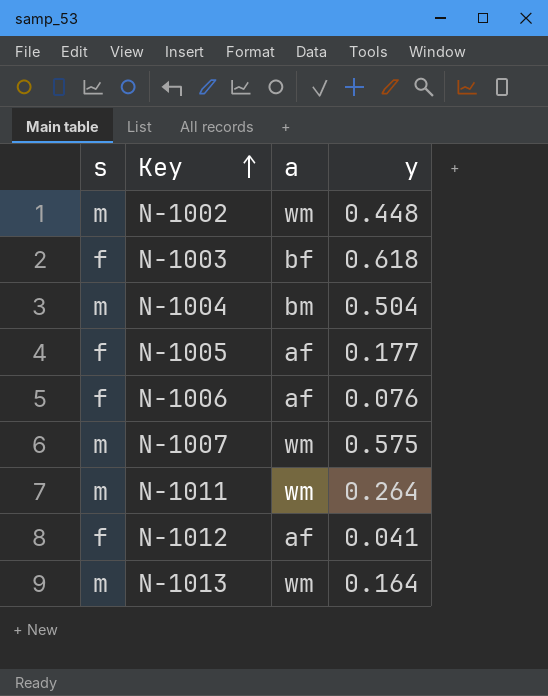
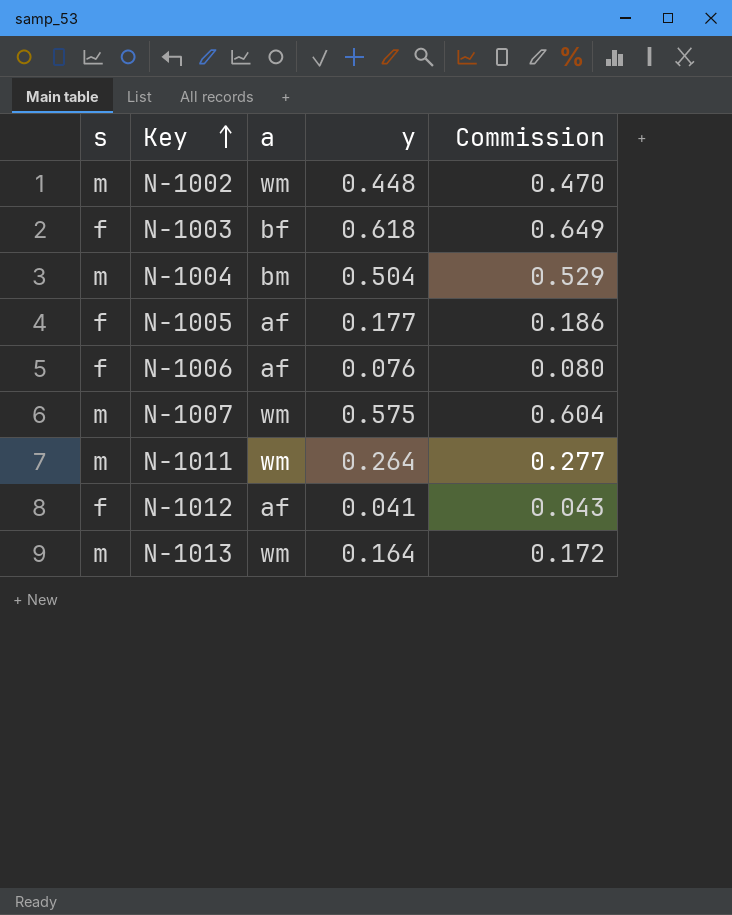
column Commission | formula: none -> [y] * 1.05

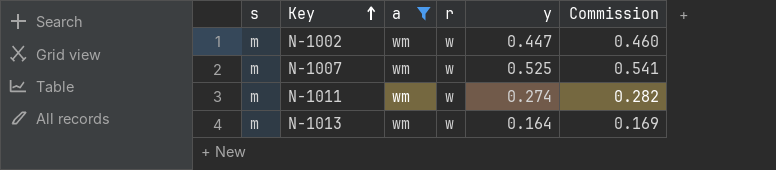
filter: none -> a = wm
column r | position: none -> 4
column Commission | formula: [y] * 1.05 -> [y] * 1.03
N-1002 | y: 0.448 -> 0.447
N-1007 | y: 0.575 -> 0.525
N-1011 | y: 0.264 -> 0.274

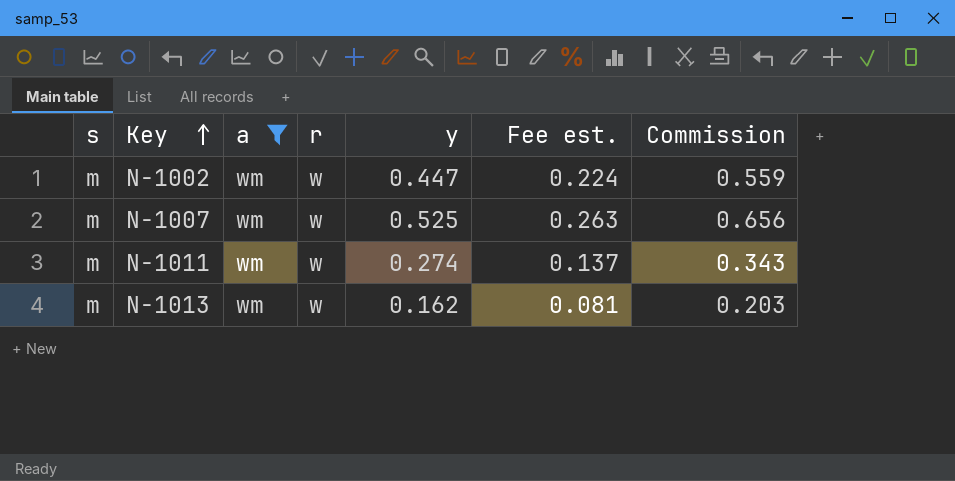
column Fee est. | formula: none -> [y] * 0.5
column Commission | formula: [y] * 1.03 -> [y] * 1.25
N-1013 | y: 0.164 -> 0.162

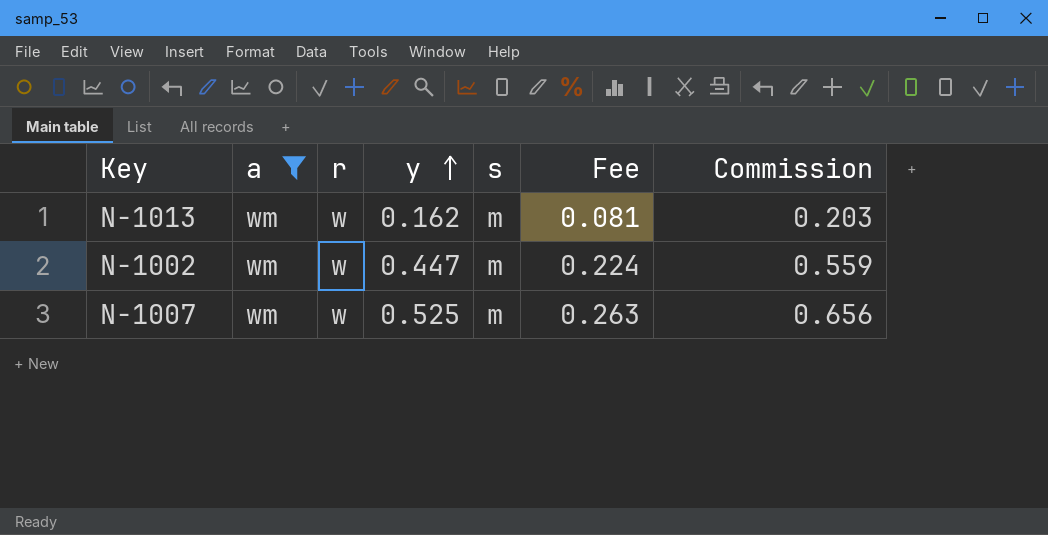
row order: Key ascending -> y ascending
column s | position: 1 -> 5
column name: Fee est. -> Fee
row N-1011: m | wm | w | 0.274 | 0.137 | 0.343 -> none

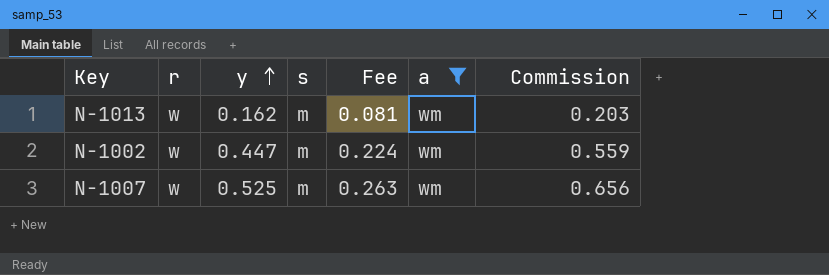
column a | position: 2 -> 6

